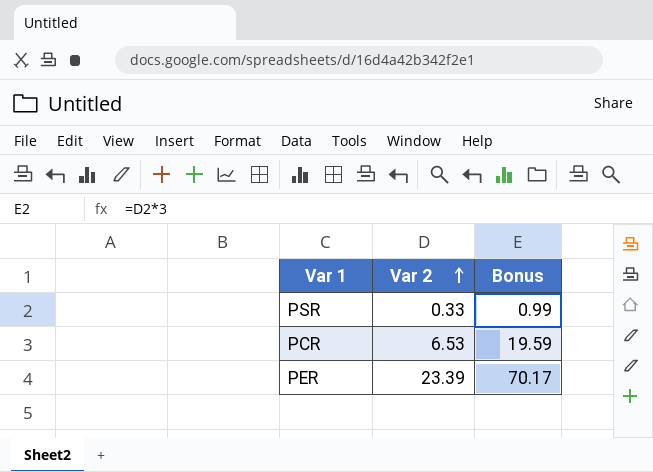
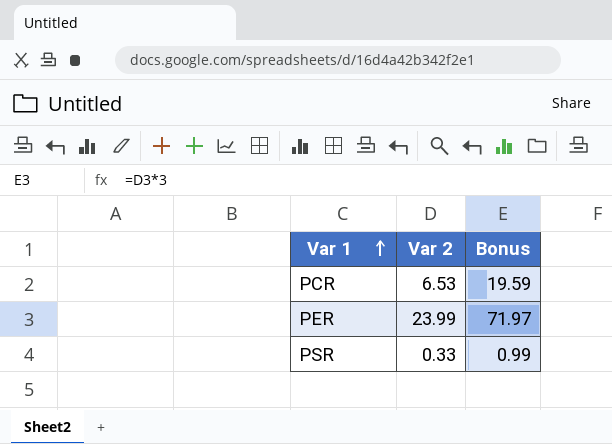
row order: Var 2 ascending -> Var 1 ascending
PER | Var 2: 23.39 -> 23.99
PER | Bonus: 70.17 -> 71.97

